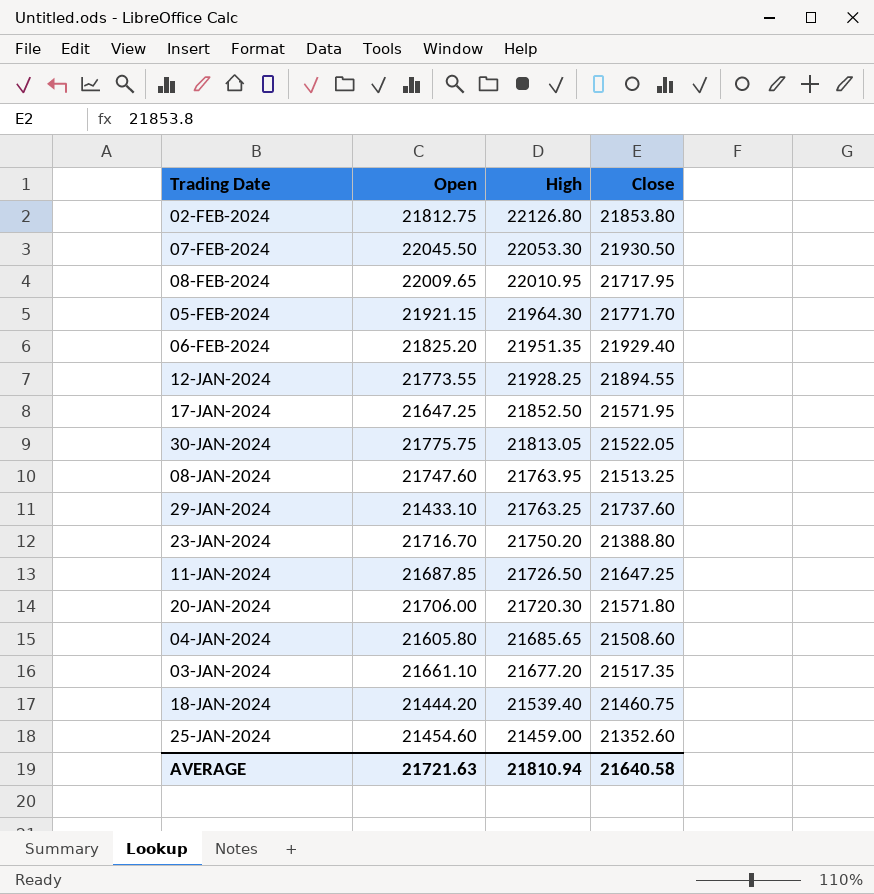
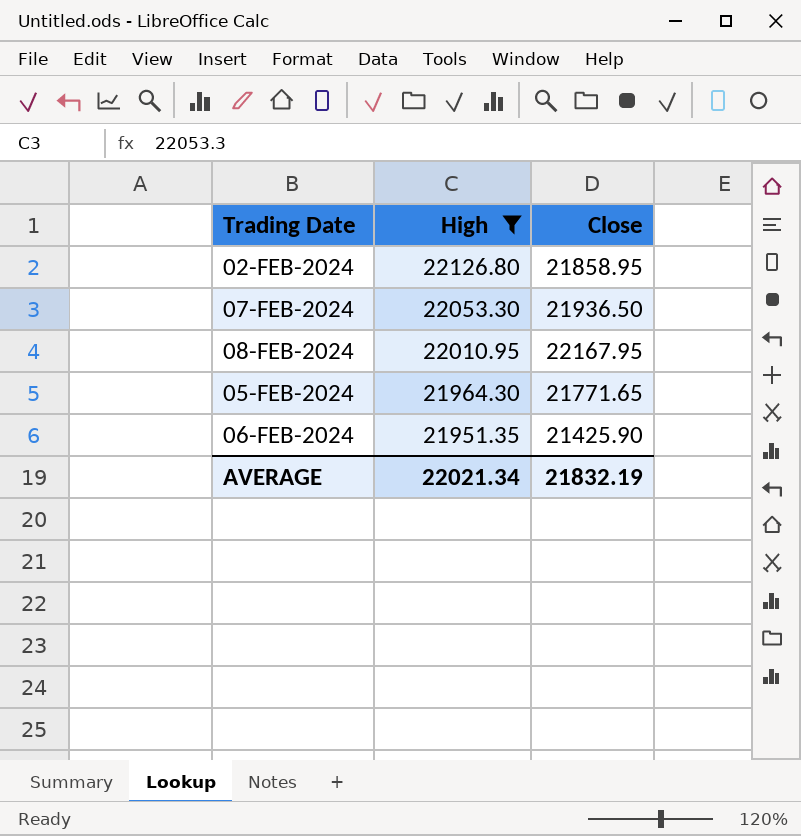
filter: none -> High >= 21951.35
column Open | position: 2 -> none
02-FEB-2024 | Close: 21853.80 -> 21858.95
07-FEB-2024 | Close: 21930.50 -> 21936.50
08-FEB-2024 | Close: 21717.95 -> 22167.95
05-FEB-2024 | Close: 21771.70 -> 21771.65
06-FEB-2024 | Close: 21929.40 -> 21425.90
AVERAGE | High: 21810.94 -> 22021.34
AVERAGE | Close: 21640.58 -> 21832.19

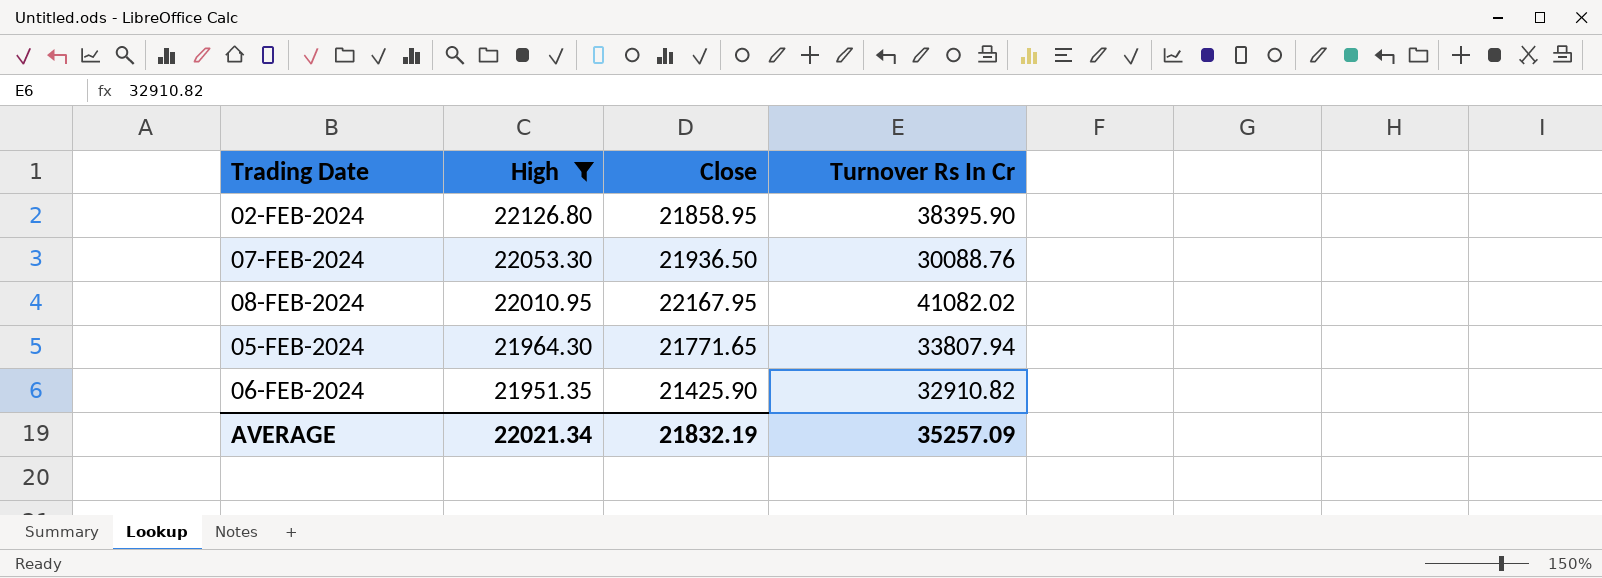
column Turnover Rs In Cr | position: none -> 4

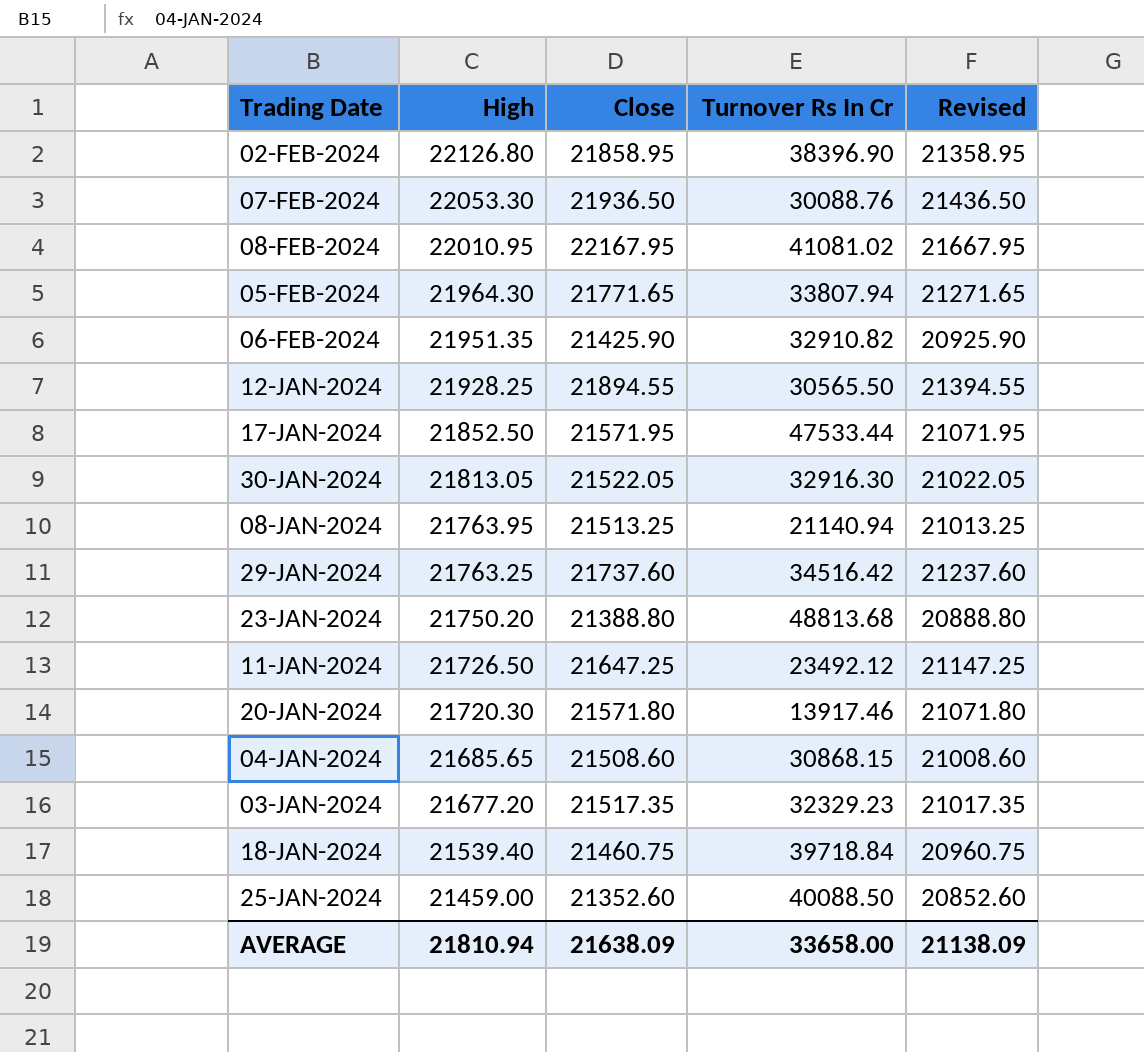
filter: High >= 21951.35 -> none
column Revised | formula: none -> [Close] - 500
02-FEB-2024 | Turnover Rs In Cr: 38395.90 -> 38396.90
08-FEB-2024 | Turnover Rs In Cr: 41082.02 -> 41081.02
AVERAGE | High: 22021.34 -> 21810.94
AVERAGE | Close: 21832.19 -> 21638.09
AVERAGE | Turnover Rs In Cr: 35257.09 -> 33658.00

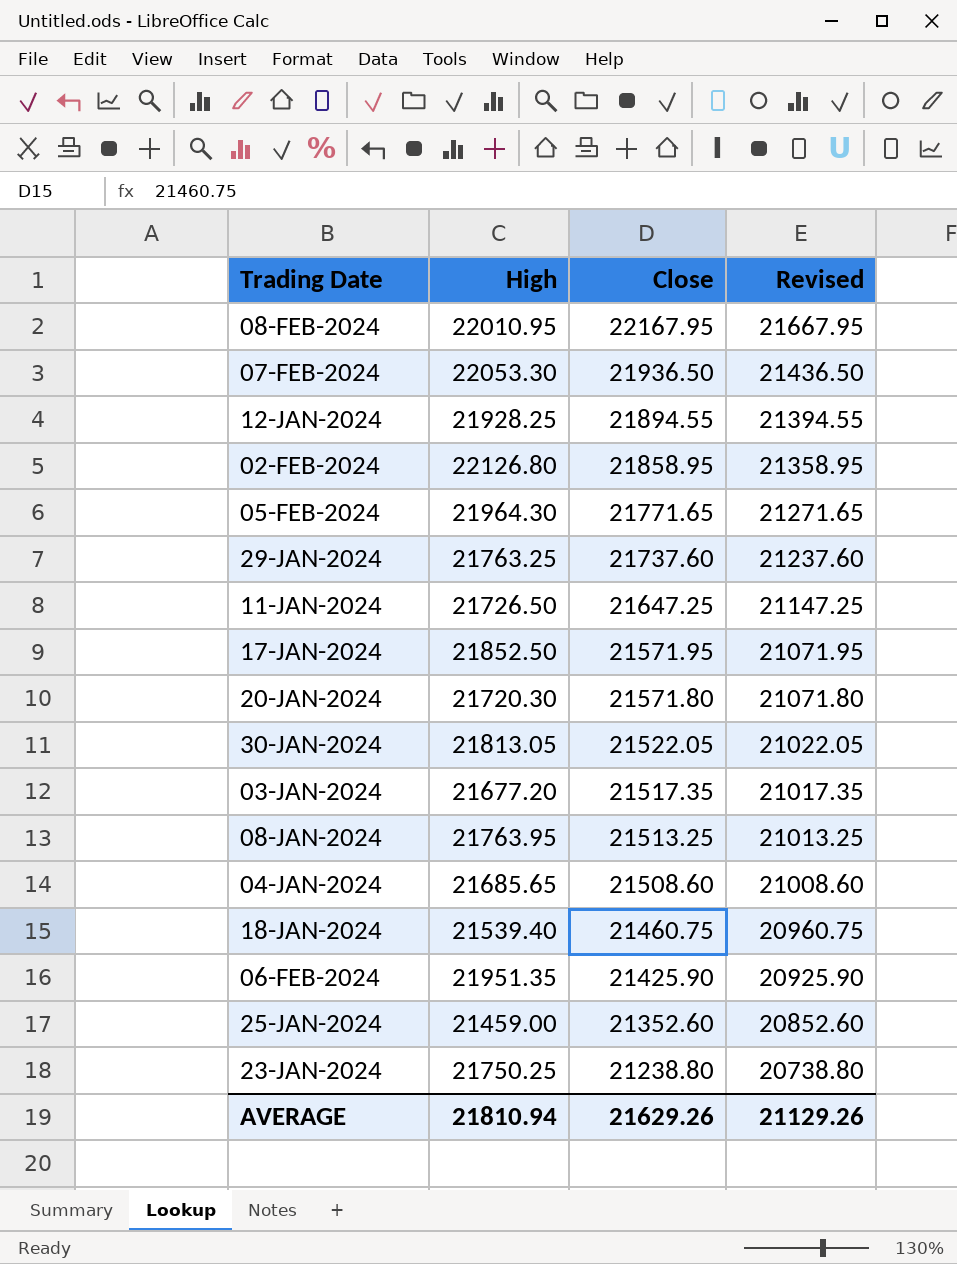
row order: High descending -> Close descending
column Turnover Rs In Cr | position: 4 -> none
23-JAN-2024 | High: 21750.20 -> 21750.25
23-JAN-2024 | Close: 21388.80 -> 21238.80
23-JAN-2024 | Revised: 20888.80 -> 20738.80
AVERAGE | Close: 21638.09 -> 21629.26
AVERAGE | Revised: 21138.09 -> 21129.26

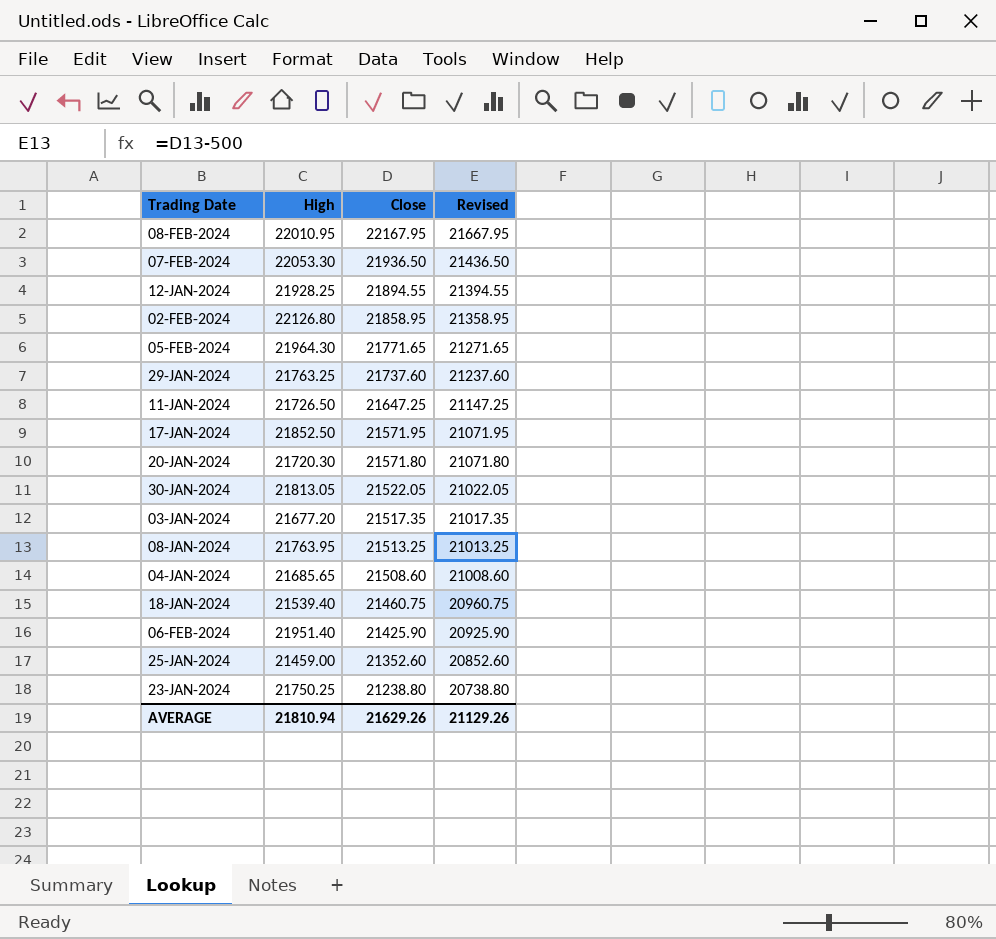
06-FEB-2024 | High: 21951.35 -> 21951.40

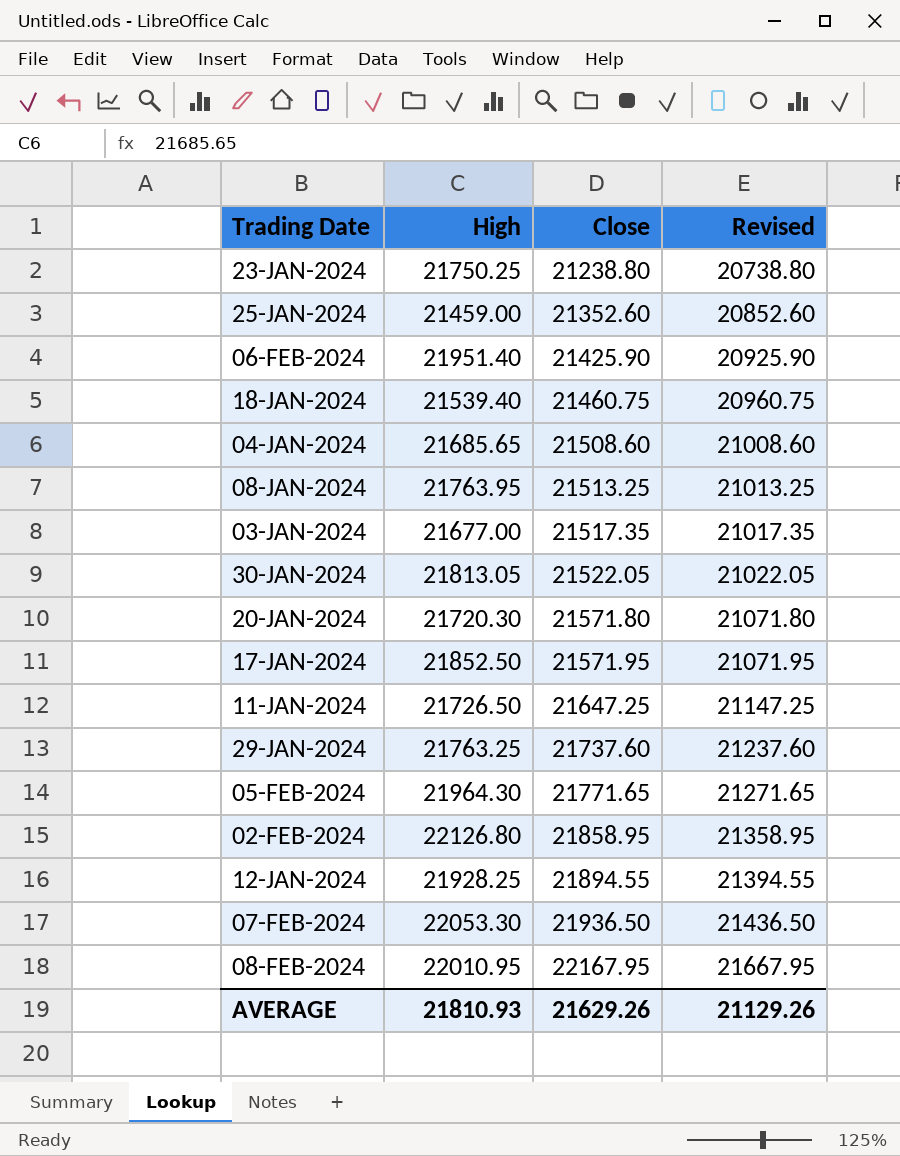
row order: Close descending -> Close ascending
03-JAN-2024 | High: 21677.20 -> 21677.00
AVERAGE | High: 21810.94 -> 21810.93

